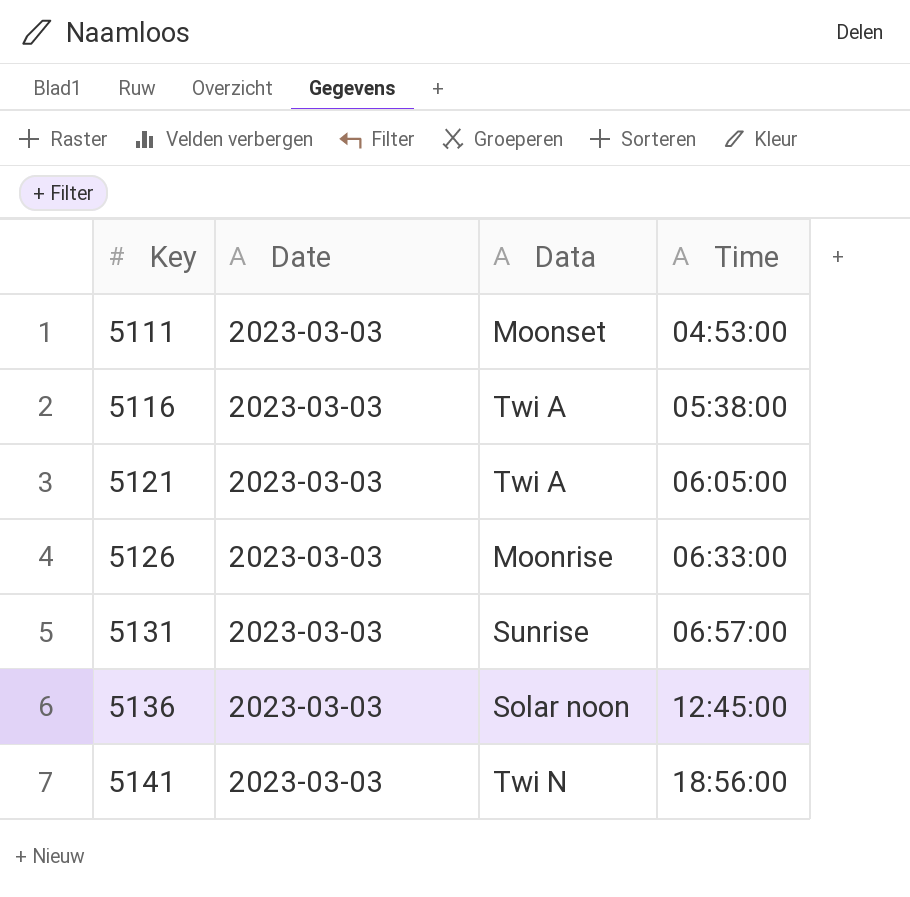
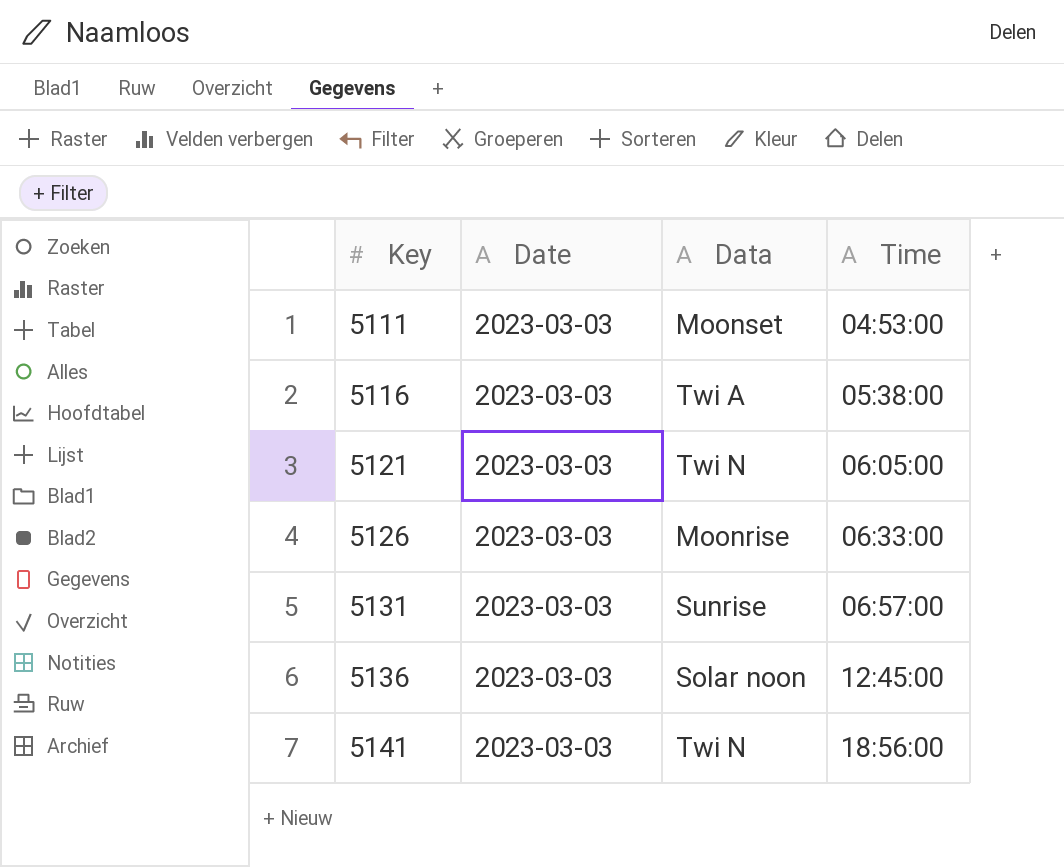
5121 | Data: Twi A -> Twi N

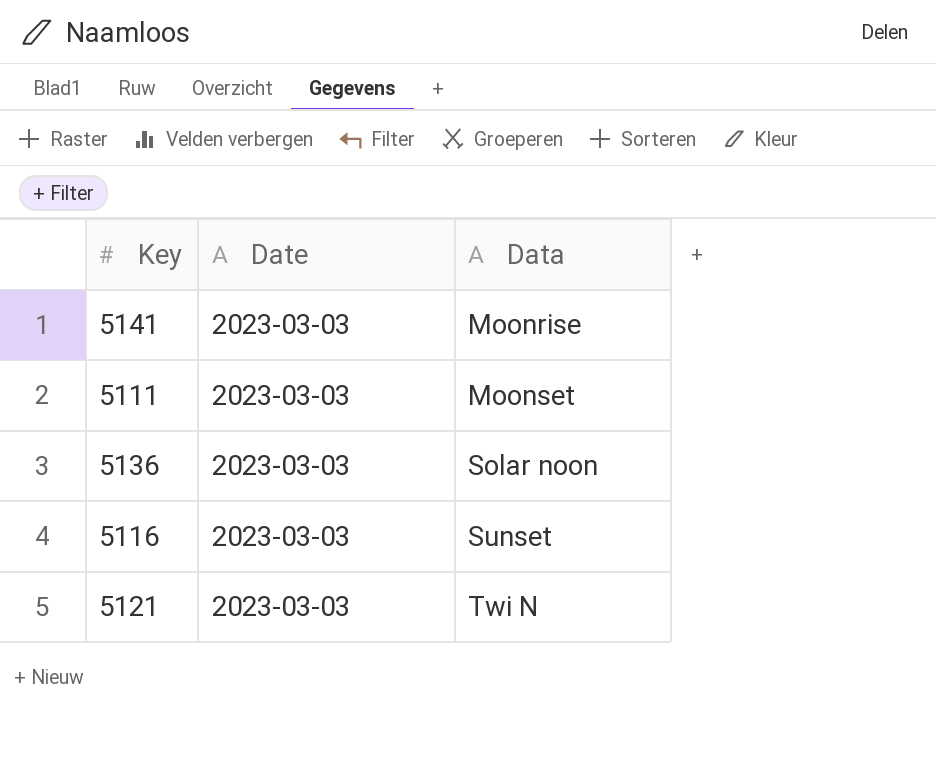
row order: Key ascending -> Data ascending
column Time | position: 4 -> none
row 5126: 2023-03-03 | Moonrise | 06:33:00 -> none
row 5131: 2023-03-03 | Sunrise | 06:57:00 -> none
5141 | Data: Twi N -> Moonrise
5116 | Data: Twi A -> Sunset

